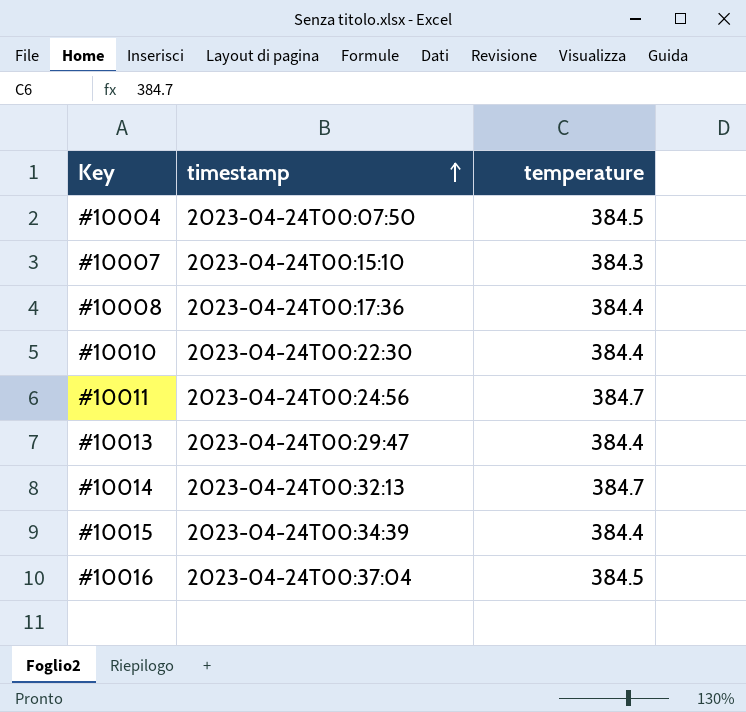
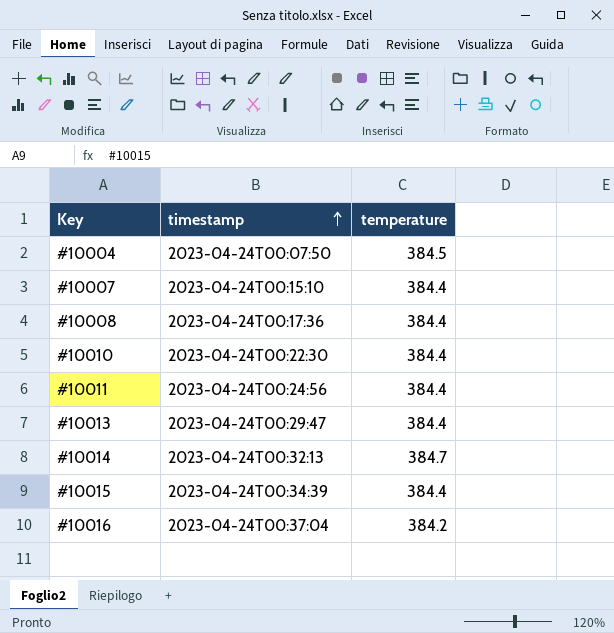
#10007 | temperature: 384.3 -> 384.4
#10011 | temperature: 384.7 -> 384.4
#10016 | temperature: 384.5 -> 384.2

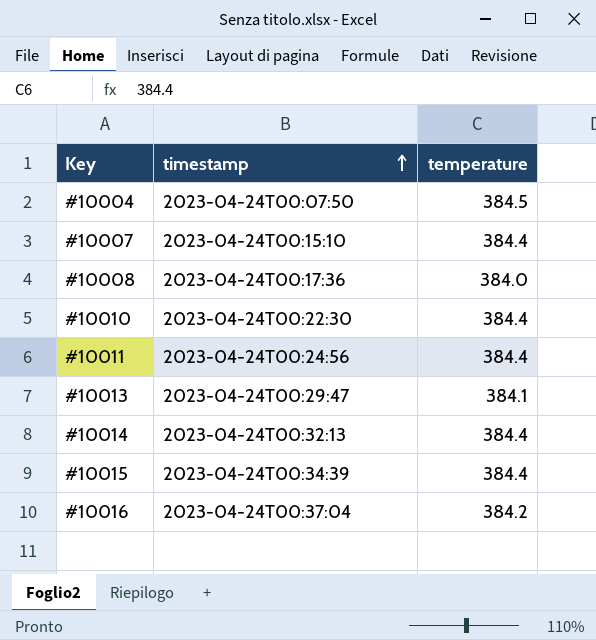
#10008 | temperature: 384.4 -> 384.0
#10013 | temperature: 384.4 -> 384.1
#10014 | temperature: 384.7 -> 384.4

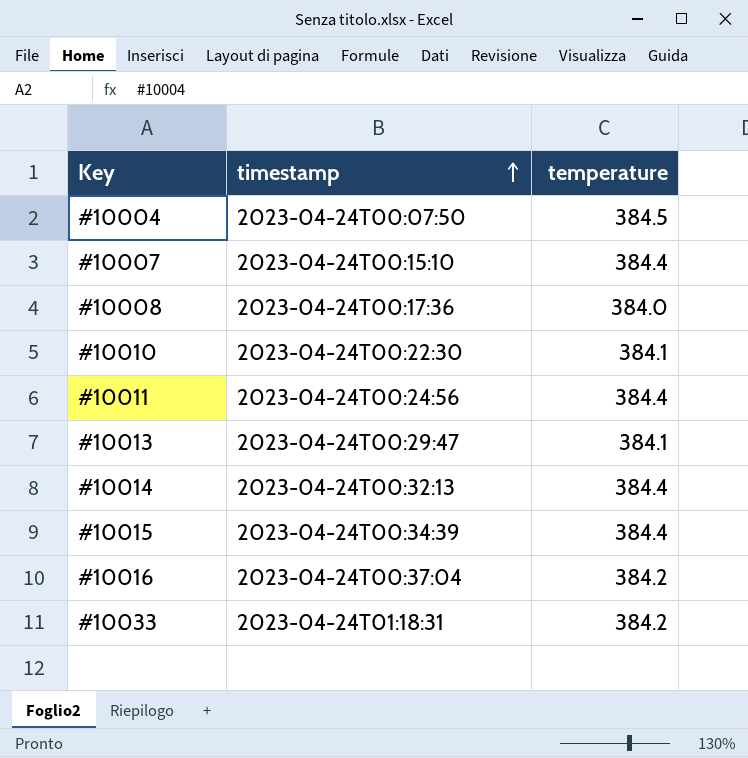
#10010 | temperature: 384.4 -> 384.1
row #10033: none -> 2023-04-24T01:18:31 | 384.2

